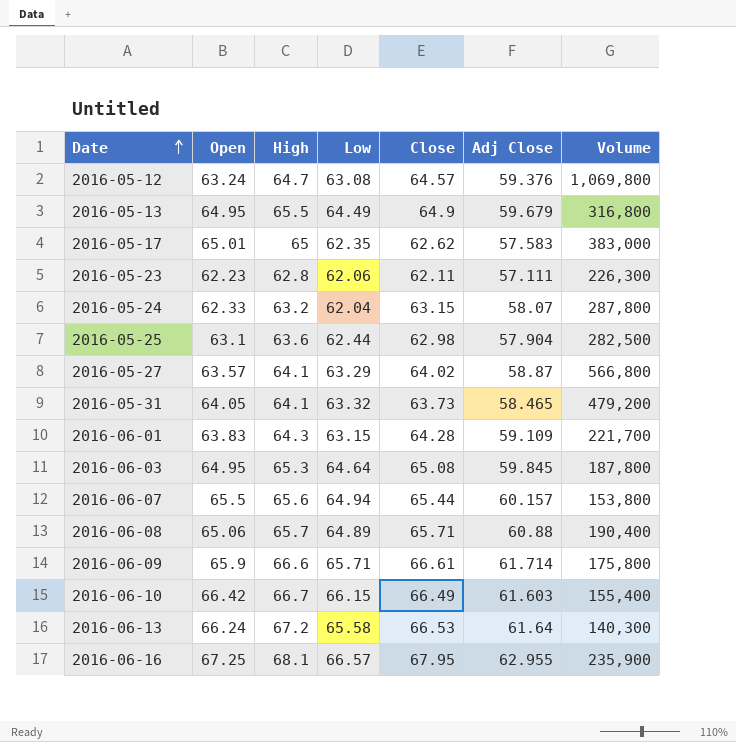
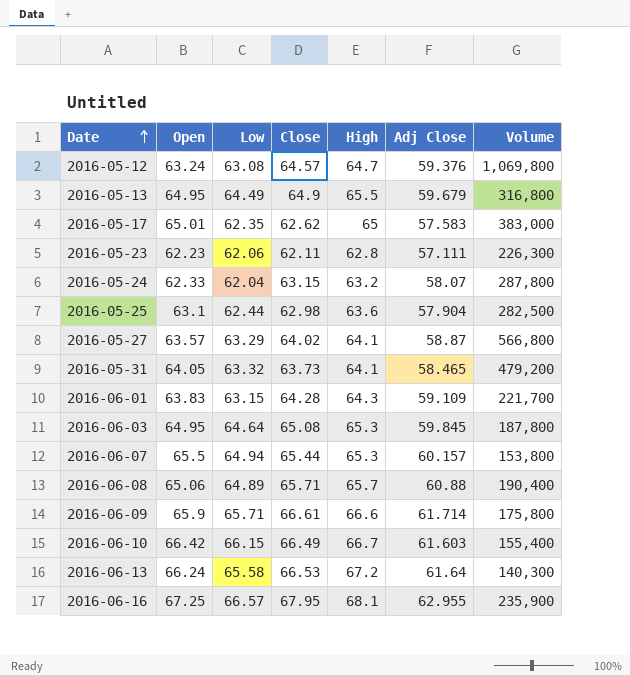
column High | position: 3 -> 5
2016-06-07 | High: 65.6 -> 65.3

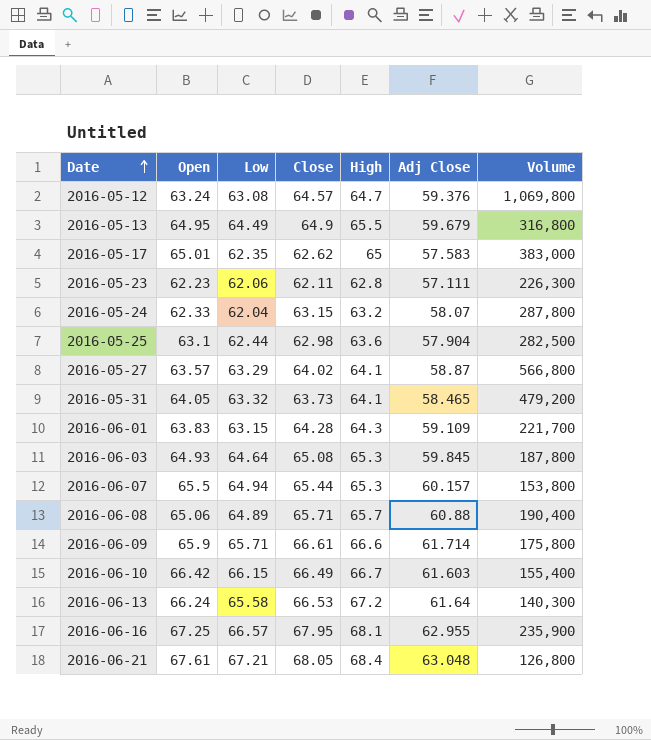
2016-06-03 | Open: 64.95 -> 64.93
row 2016-06-21: none -> 67.61 | 67.21 | 68.05 | 68.4 | 63.048 | 126,800

